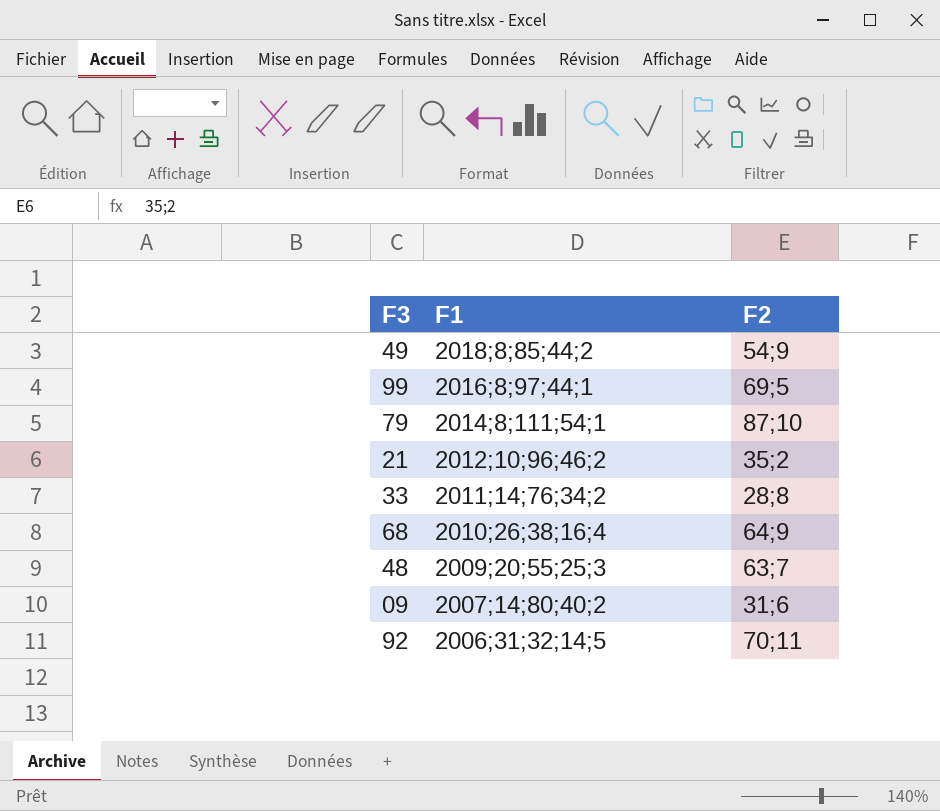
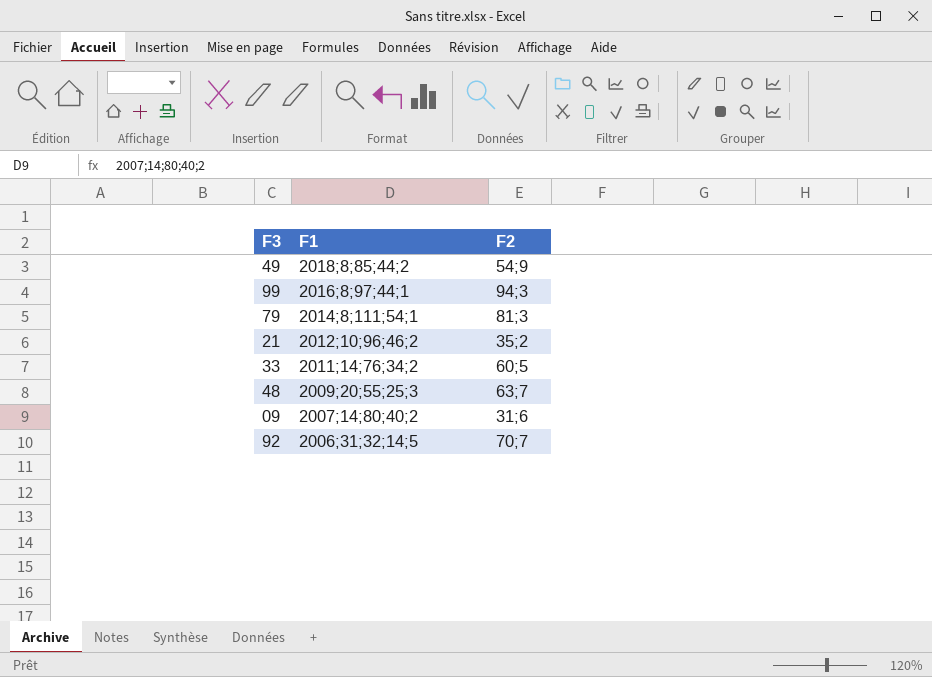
row 68: 2010;26;38;16;4 | 64;9 -> none
99 | F2: 69;5 -> 94;3
79 | F2: 87;10 -> 81;3
33 | F2: 28;8 -> 60;5
92 | F2: 70;11 -> 70;7

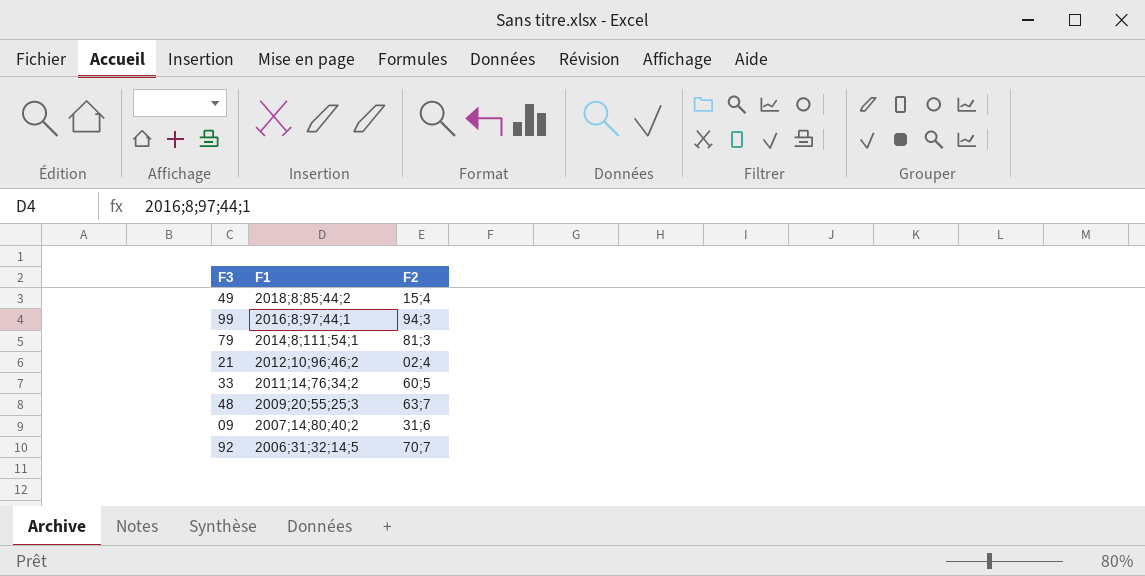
49 | F2: 54;9 -> 15;4
21 | F2: 35;2 -> 02;4

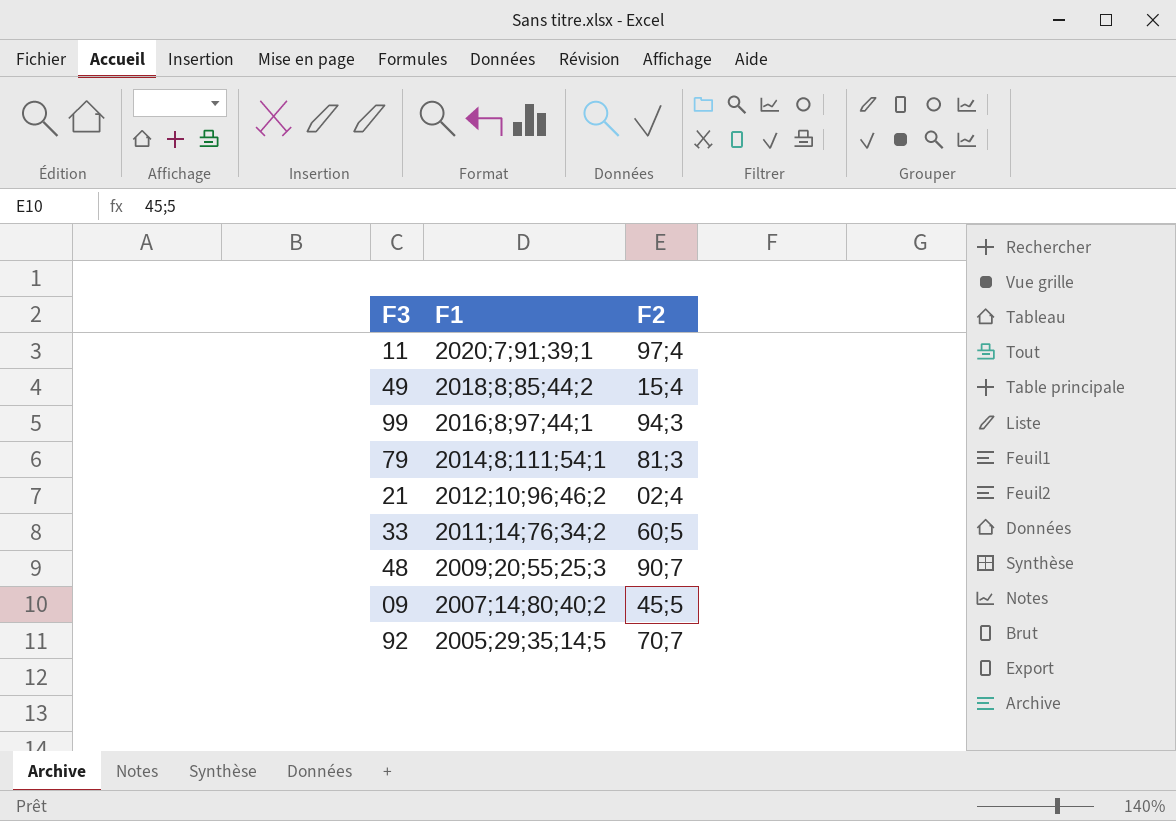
row 11: none -> 2020;7;91;39;1 | 97;4
48 | F2: 63;7 -> 90;7
09 | F2: 31;6 -> 45;5
92 | F1: 2006;31;32;14;5 -> 2005;29;35;14;5

